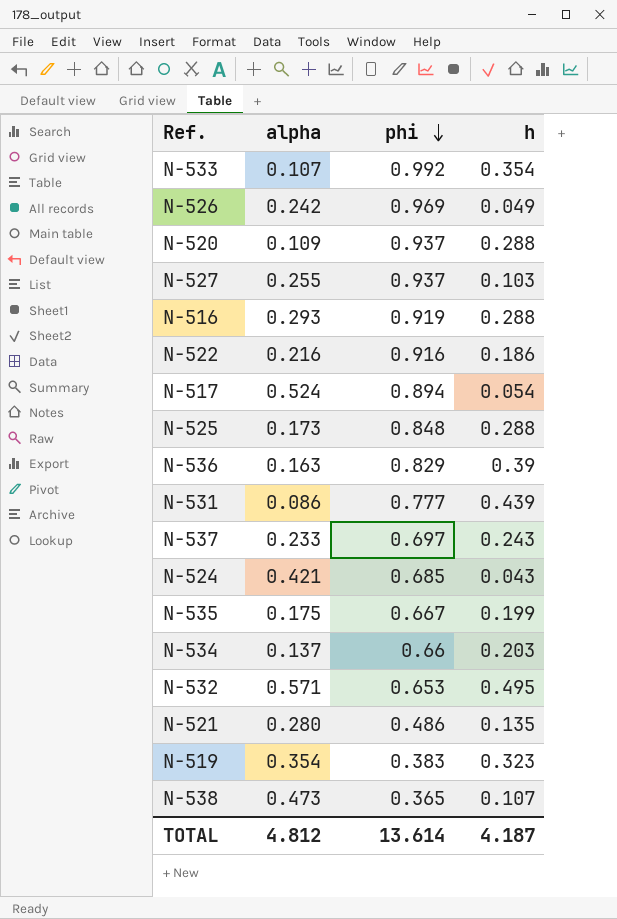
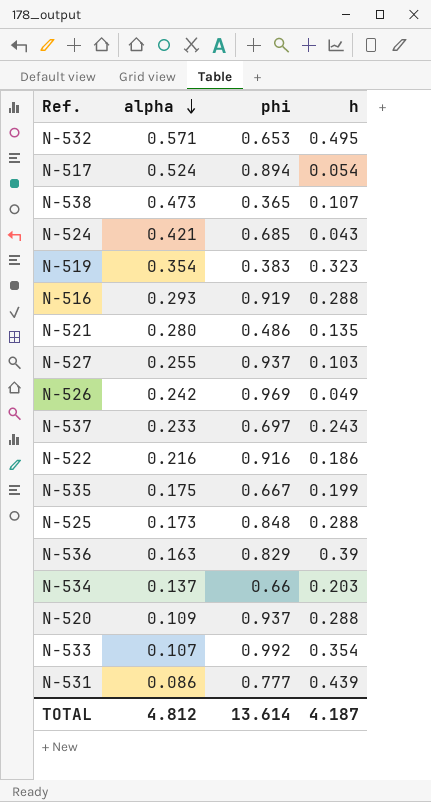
row order: phi descending -> alpha descending

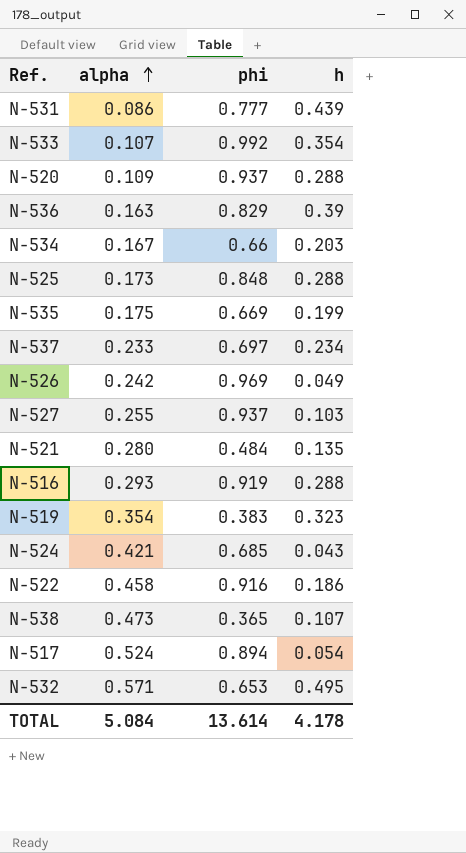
row order: alpha descending -> alpha ascending
N-534 | alpha: 0.137 -> 0.167
N-535 | phi: 0.667 -> 0.669
N-537 | h: 0.243 -> 0.234
N-521 | phi: 0.486 -> 0.484
N-522 | alpha: 0.216 -> 0.458
TOTAL | alpha: 4.812 -> 5.084
TOTAL | h: 4.187 -> 4.178

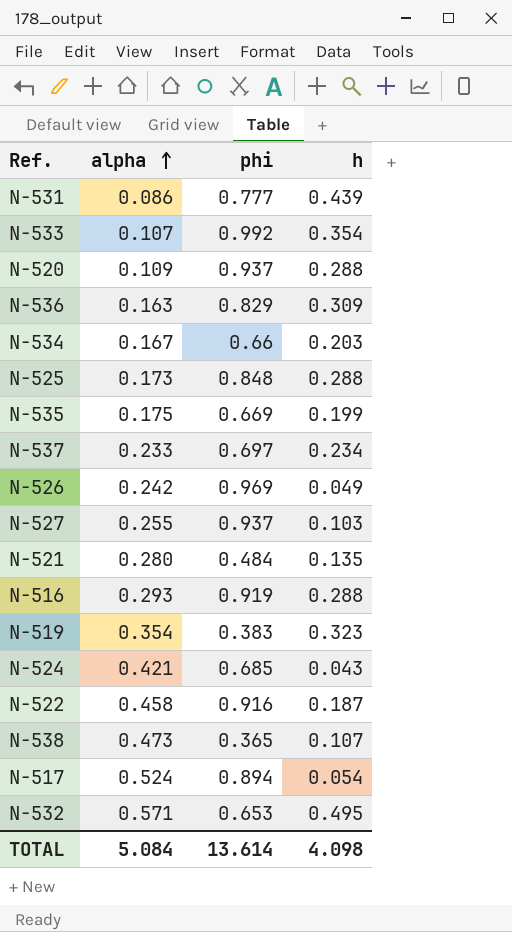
N-536 | h: 0.39 -> 0.309
N-522 | h: 0.186 -> 0.187
TOTAL | h: 4.178 -> 4.098

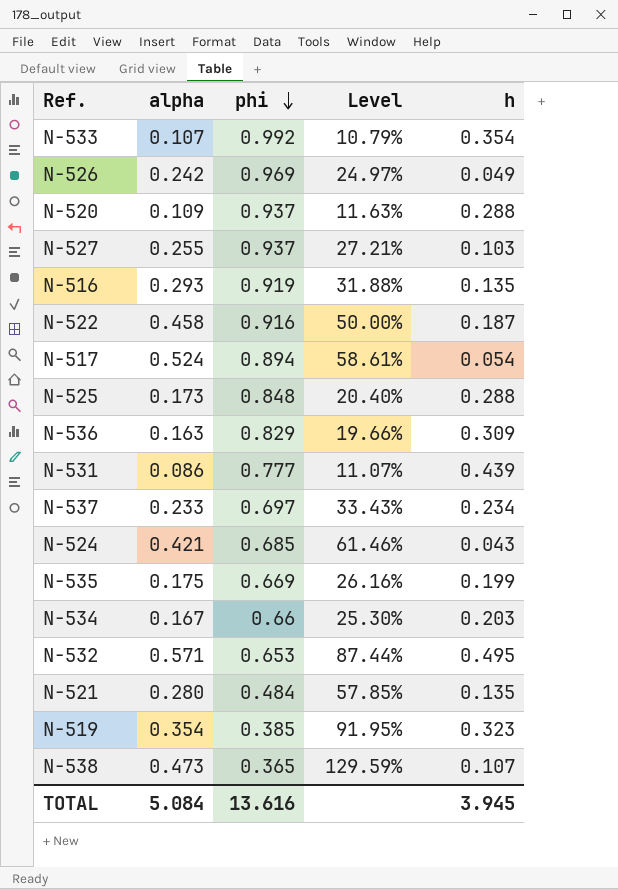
row order: alpha ascending -> phi descending
column Level | formula: none -> [alpha] / [phi]
N-516 | h: 0.288 -> 0.135
N-519 | phi: 0.383 -> 0.385
TOTAL | phi: 13.614 -> 13.616
TOTAL | h: 4.098 -> 3.945

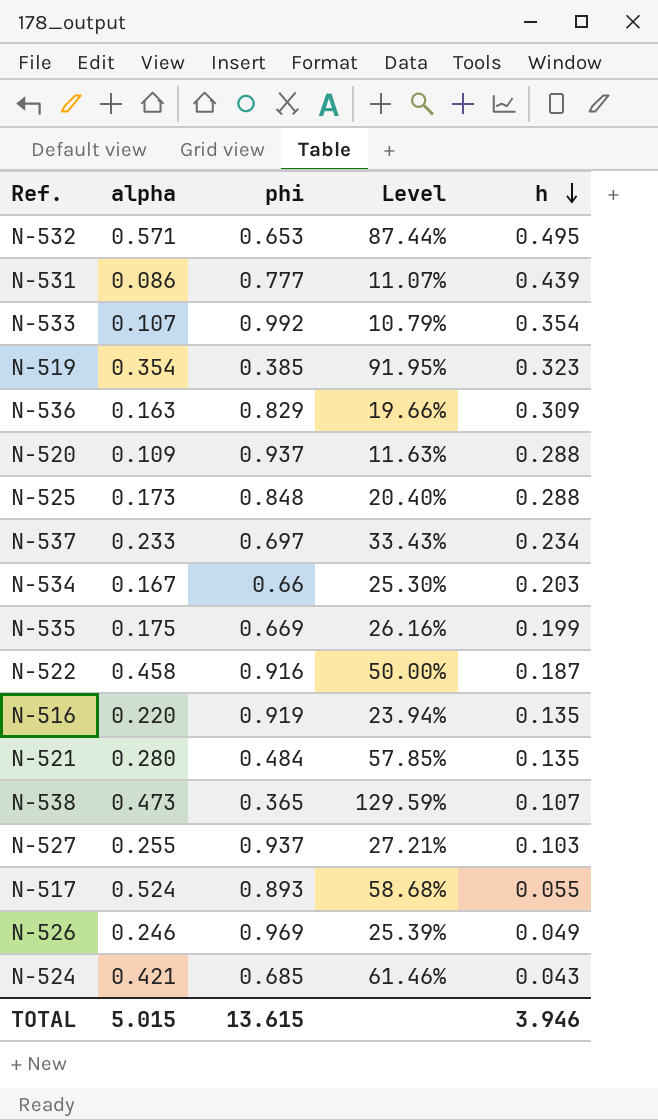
row order: phi descending -> h descending
N-516 | alpha: 0.293 -> 0.220
N-516 | Level: 31.88% -> 23.94%
N-517 | phi: 0.894 -> 0.893
N-517 | Level: 58.61% -> 58.68%
N-517 | h: 0.054 -> 0.055
N-526 | alpha: 0.242 -> 0.246
N-526 | Level: 24.97% -> 25.39%
TOTAL | alpha: 5.084 -> 5.015
TOTAL | phi: 13.616 -> 13.615
TOTAL | h: 3.945 -> 3.946

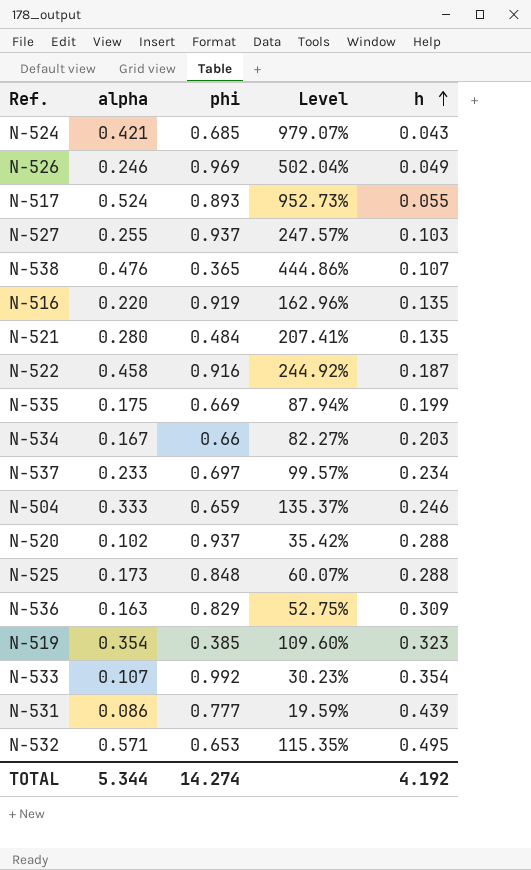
row order: h descending -> h ascending
column Level | formula: [alpha] / [phi] -> [alpha] / [h]
N-538 | alpha: 0.473 -> 0.476
row N-504: none -> 0.333 | 0.659 | 135.37% | 0.246
N-520 | alpha: 0.109 -> 0.102
TOTAL | alpha: 5.015 -> 5.344
TOTAL | phi: 13.615 -> 14.274
TOTAL | h: 3.946 -> 4.192

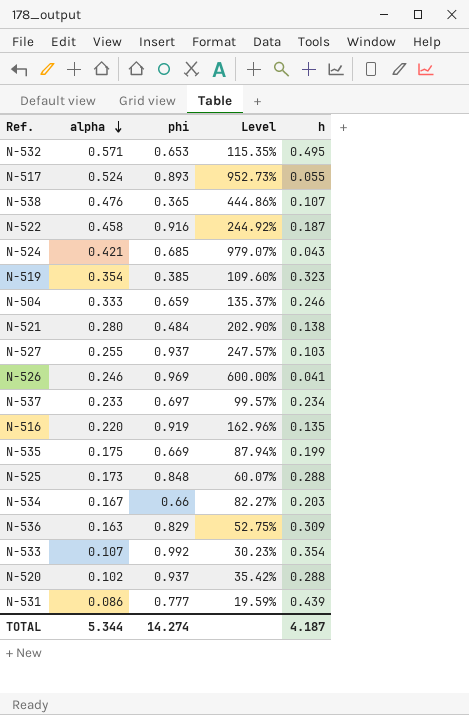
row order: h ascending -> alpha descending
N-521 | Level: 207.41% -> 202.90%
N-521 | h: 0.135 -> 0.138
N-526 | Level: 502.04% -> 600.00%
N-526 | h: 0.049 -> 0.041
TOTAL | h: 4.192 -> 4.187

